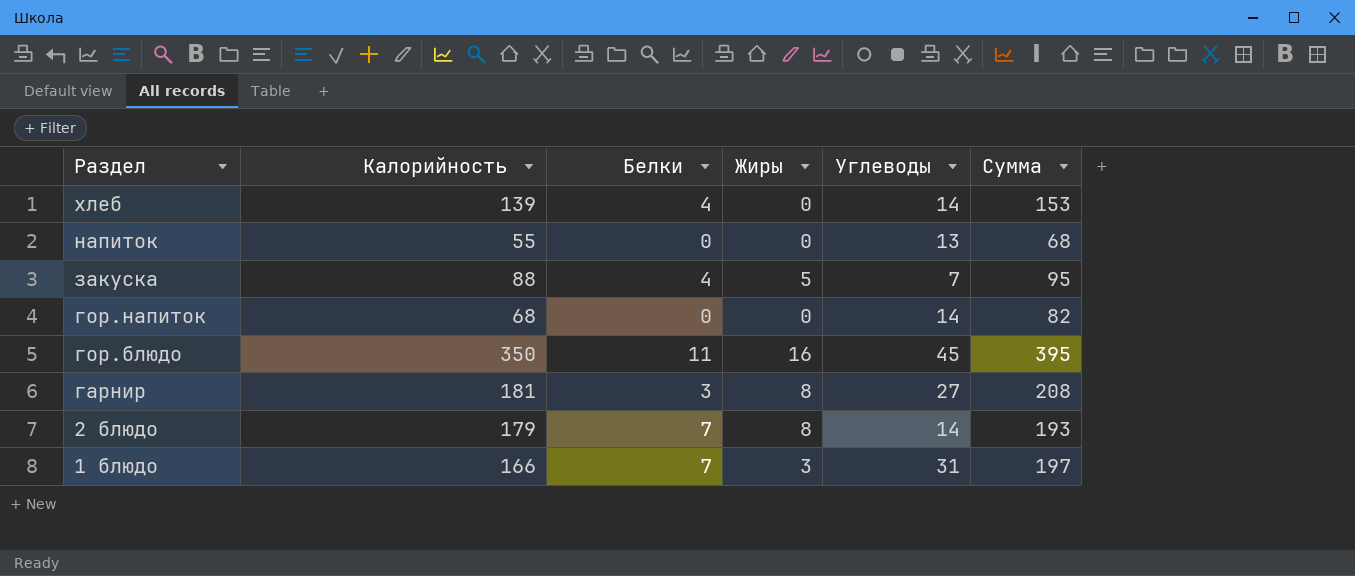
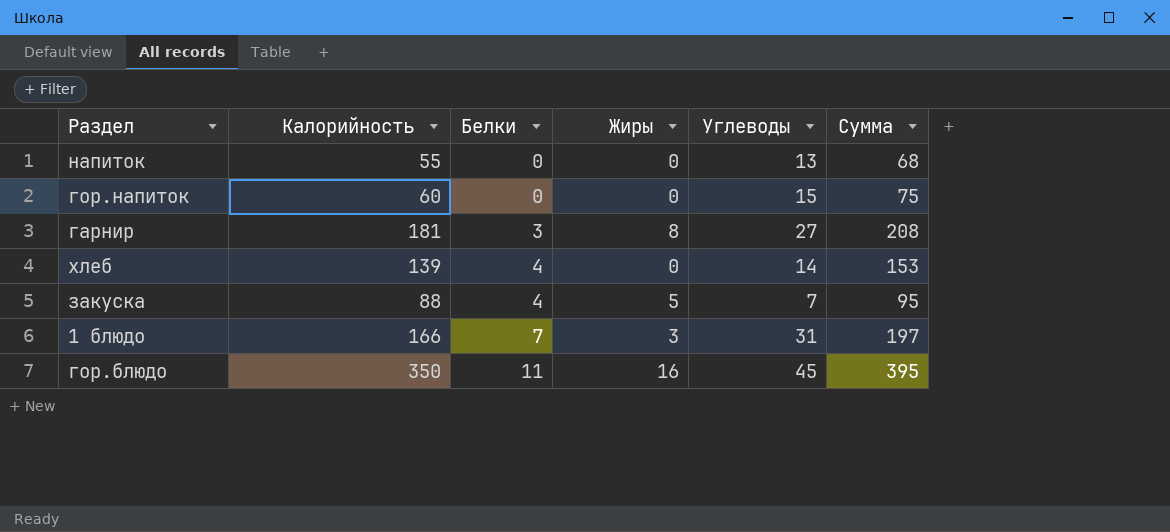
row order: Раздел descending -> Белки ascending
row 2 блюдо: 179 | 7 | 8 | 14 | 193 -> none
гор.напиток | Калорийность: 68 -> 60
гор.напиток | Углеводы: 14 -> 15
гор.напиток | Сумма: 82 -> 75

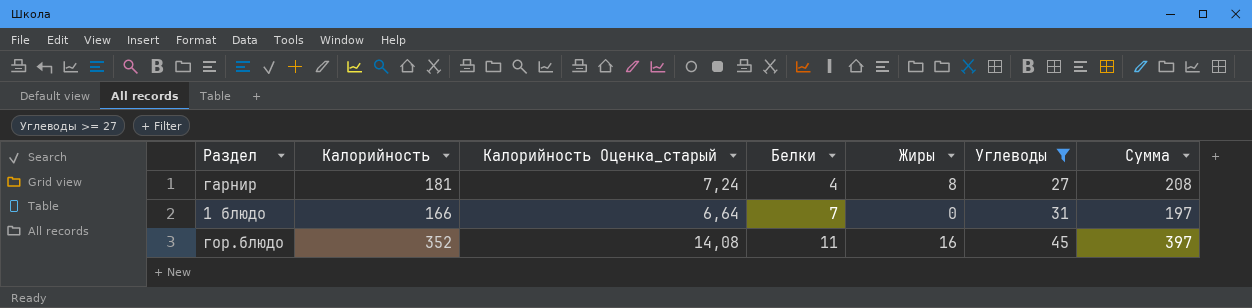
filter: none -> Углеводы >= 27
column Калорийность Оценка_старый | formula: none -> [Калорийность] * 0,04
гарнир | Белки: 3 -> 4
1 блюдо | Жиры: 3 -> 0
гор.блюдо | Калорийность: 350 -> 352
гор.блюдо | Сумма: 395 -> 397

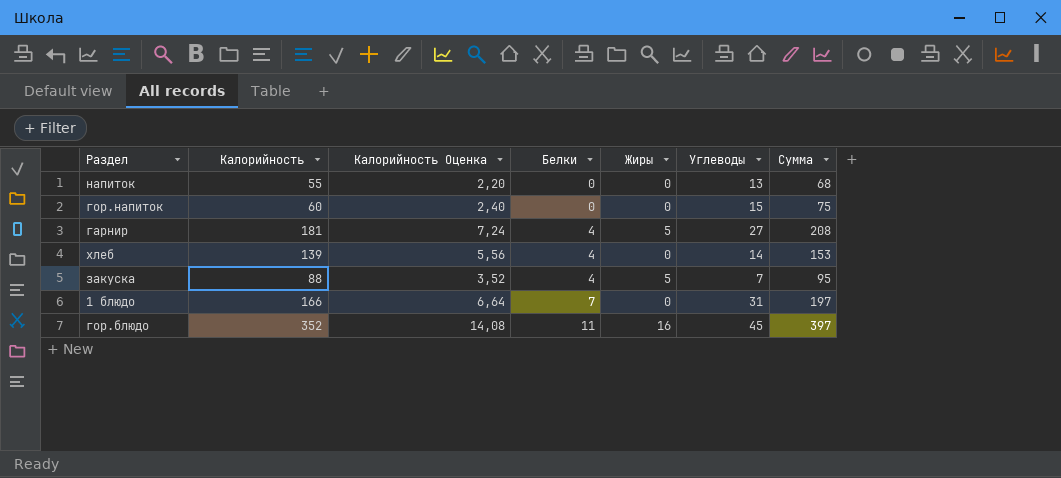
filter: Углеводы >= 27 -> none
column name: Калорийность Оценка_старый -> Калорийность Оценка
гарнир | Жиры: 8 -> 5

